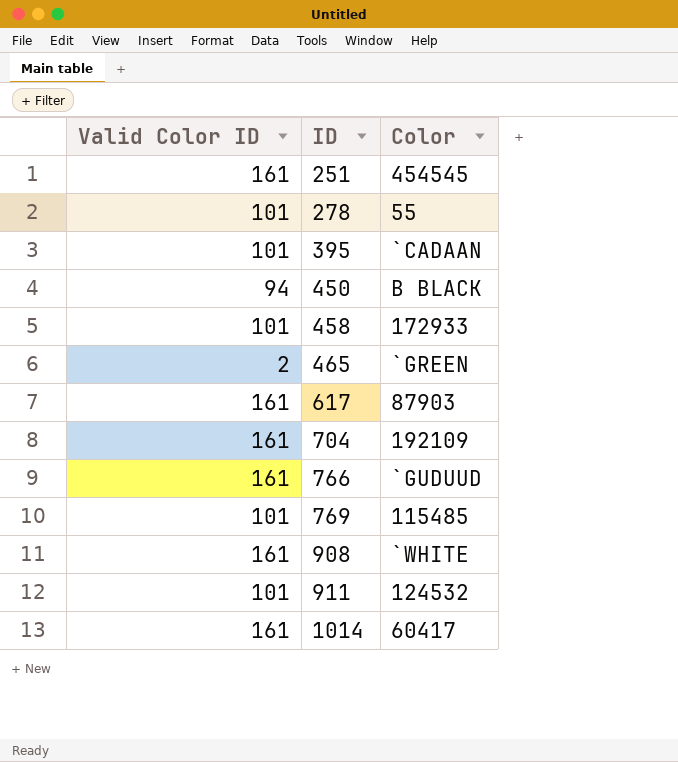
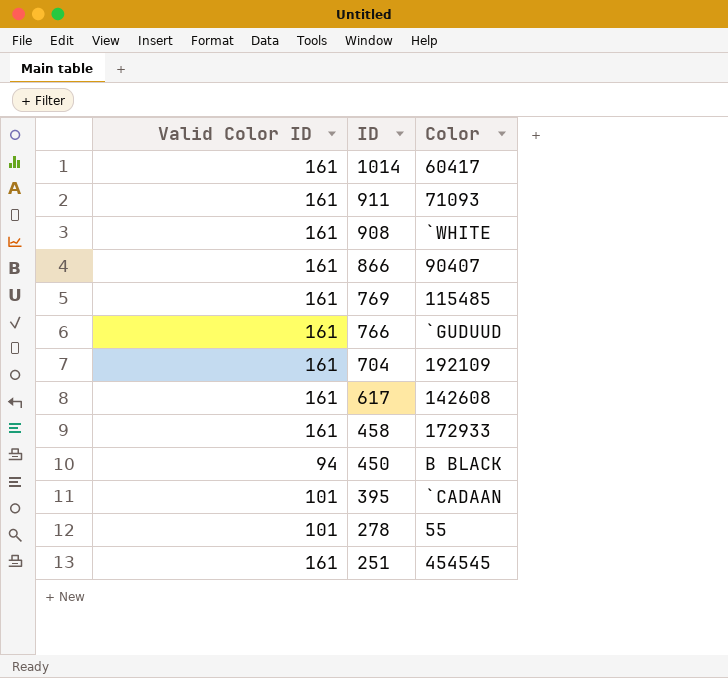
row order: ID ascending -> ID descending
row 465: 2 | `GREEN -> none
911 | Valid Color ID: 101 -> 161
911 | Color: 124532 -> 71093
row 866: none -> 161 | 90407
769 | Valid Color ID: 101 -> 161
617 | Color: 87903 -> 142608
458 | Valid Color ID: 101 -> 161

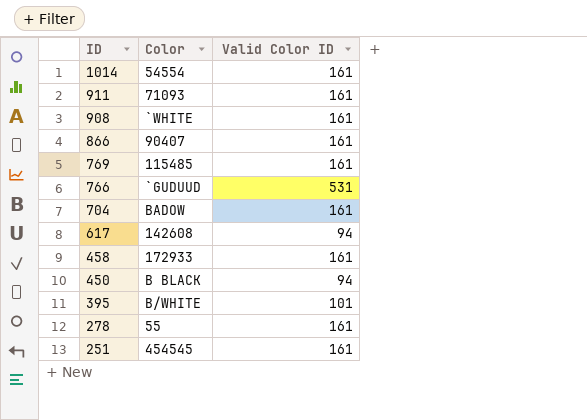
column Valid Color ID | position: 1 -> 3
1014 | Color: 60417 -> 54554
766 | Valid Color ID: 161 -> 531
704 | Color: 192109 -> BADOW
617 | Valid Color ID: 161 -> 94
395 | Color: `CADAAN -> B/WHITE
278 | Valid Color ID: 101 -> 161

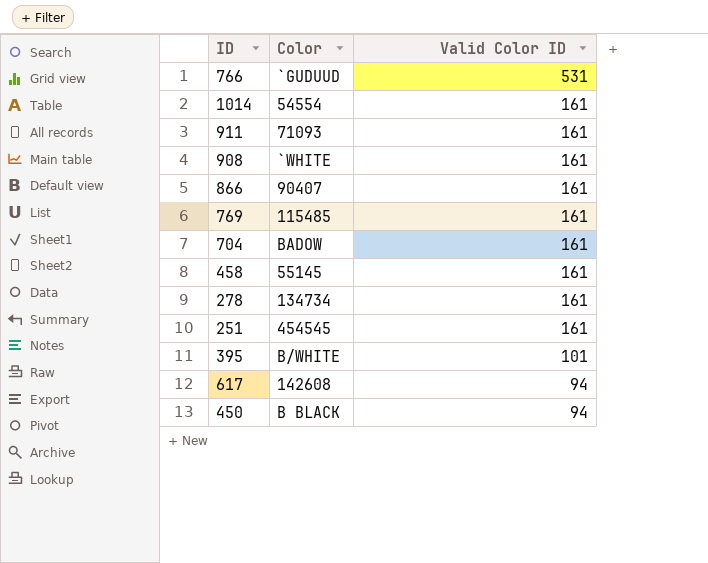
row order: ID descending -> Valid Color ID descending
458 | Color: 172933 -> 55145
278 | Color: 55 -> 134734

